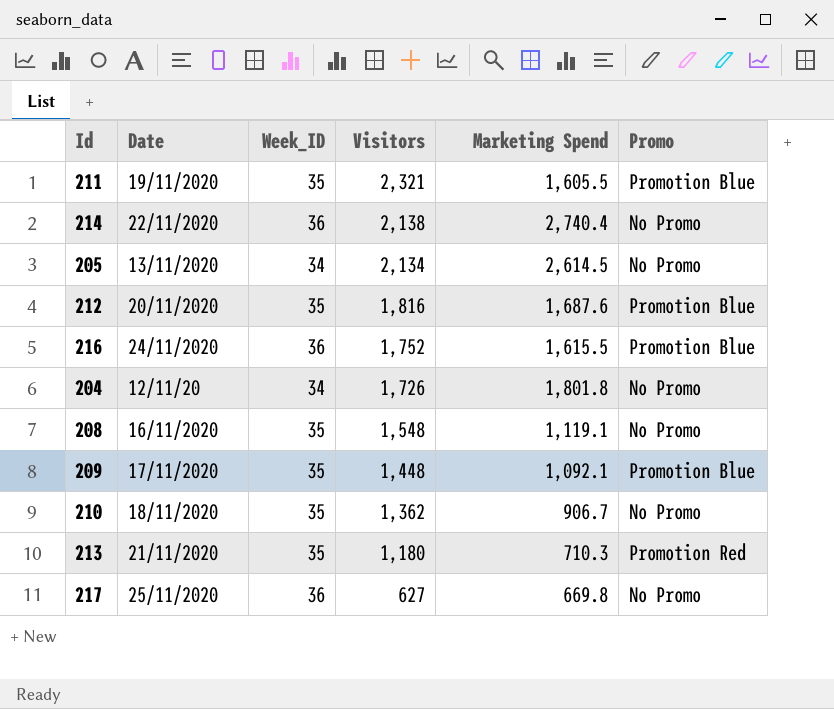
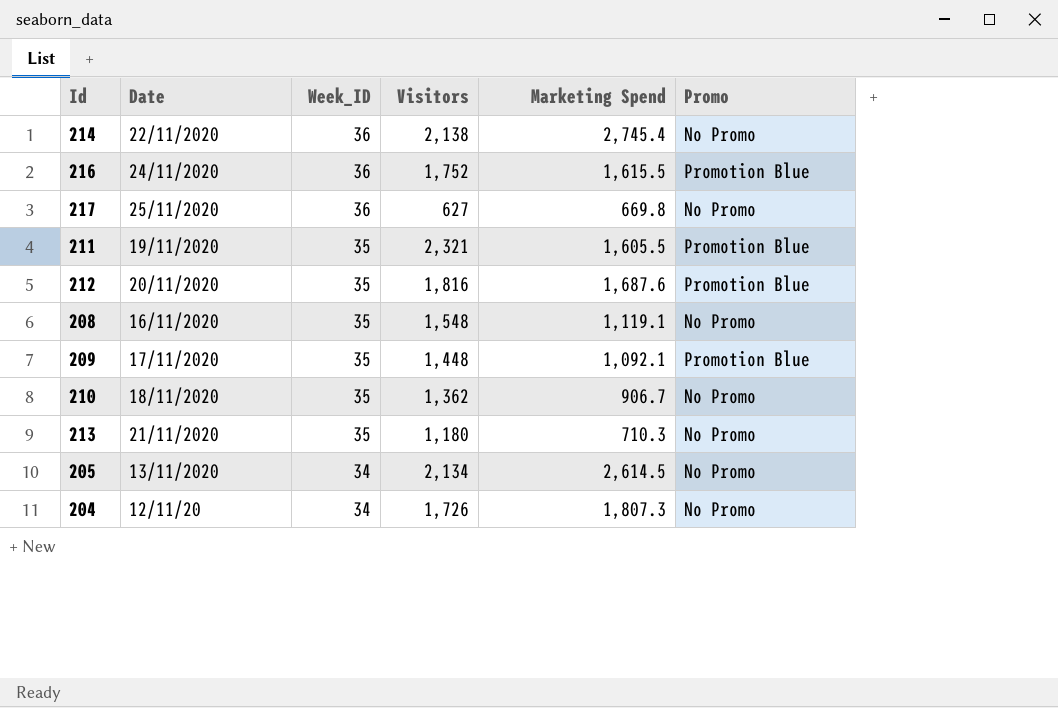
row order: Visitors descending -> Week_ID descending
214 | Marketing Spend: 2,740.4 -> 2,745.4
213 | Promo: Promotion Red -> No Promo
204 | Marketing Spend: 1,801.8 -> 1,807.3

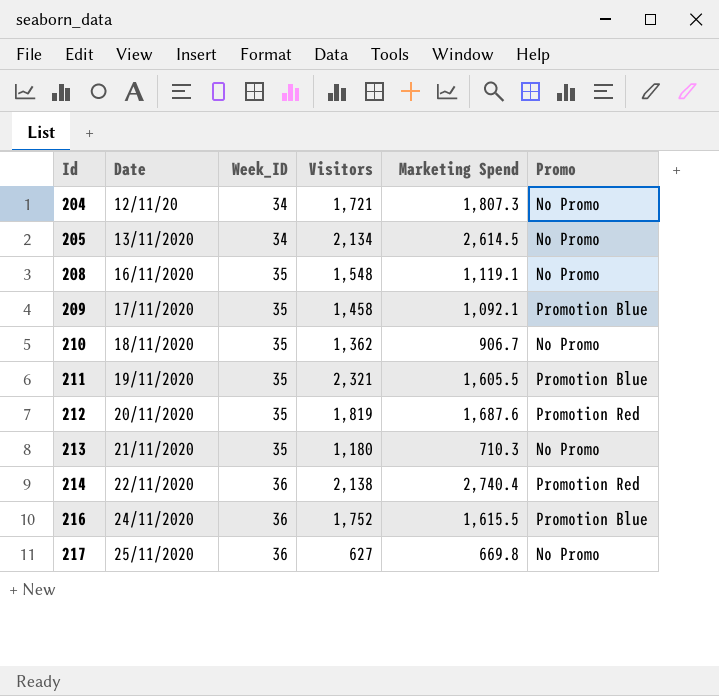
row order: Week_ID descending -> Id ascending
204 | Visitors: 1,726 -> 1,721
209 | Visitors: 1,448 -> 1,458
212 | Visitors: 1,816 -> 1,819
212 | Promo: Promotion Blue -> Promotion Red
214 | Marketing Spend: 2,745.4 -> 2,740.4
214 | Promo: No Promo -> Promotion Red

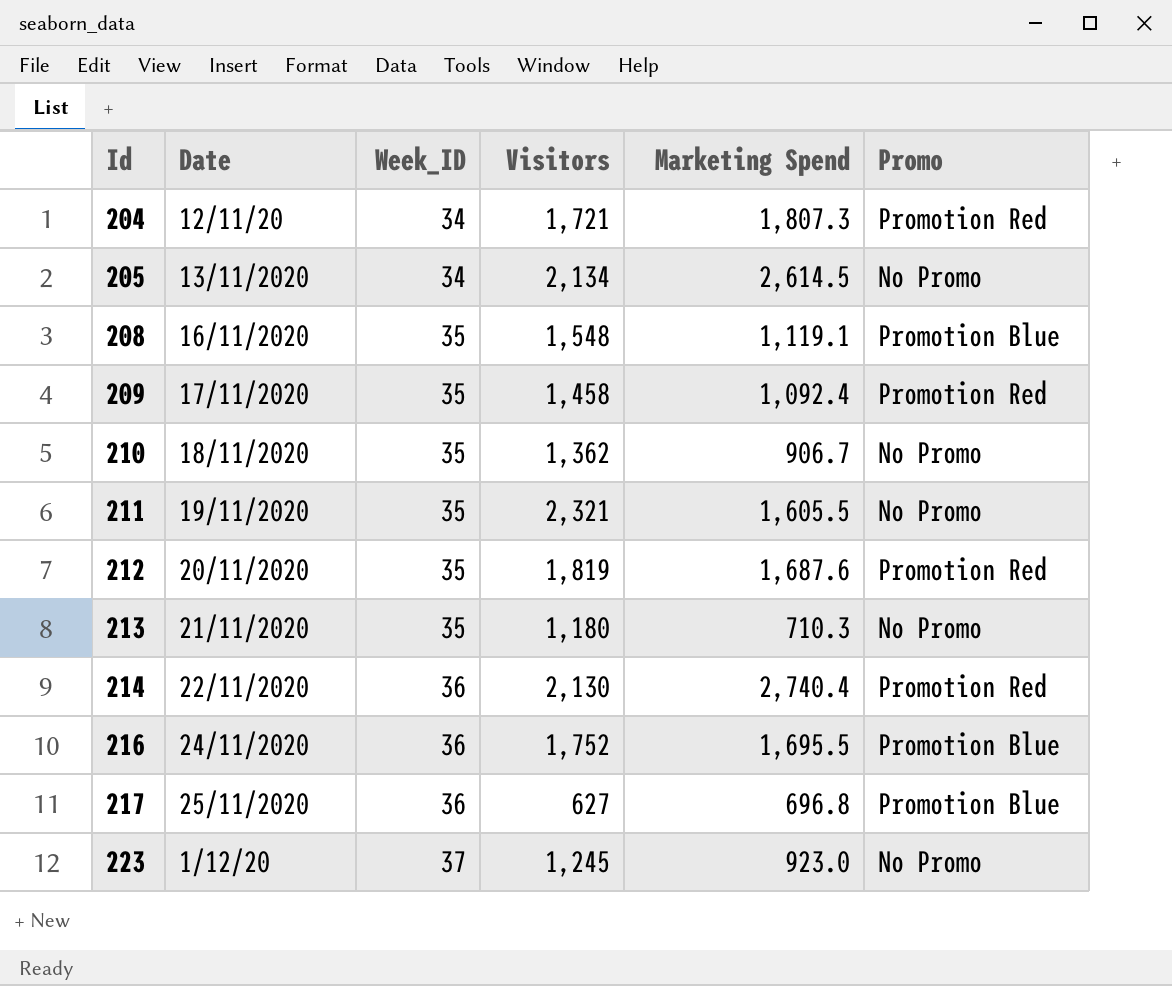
204 | Promo: No Promo -> Promotion Red
208 | Promo: No Promo -> Promotion Blue
209 | Marketing Spend: 1,092.1 -> 1,092.4
209 | Promo: Promotion Blue -> Promotion Red
211 | Promo: Promotion Blue -> No Promo
214 | Visitors: 2,138 -> 2,130
216 | Marketing Spend: 1,615.5 -> 1,695.5
217 | Marketing Spend: 669.8 -> 696.8
217 | Promo: No Promo -> Promotion Blue
row 223: none -> 1/12/20 | 37 | 1,245 | 923.0 | No Promo

